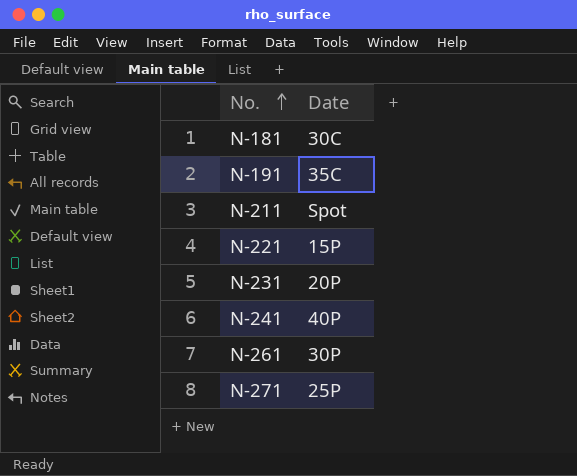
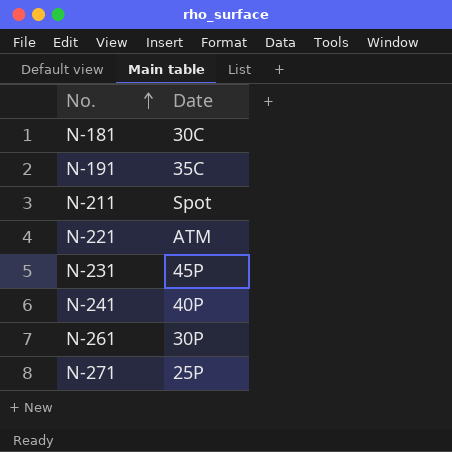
N-221 | Date: 15P -> ATM
N-231 | Date: 20P -> 45P

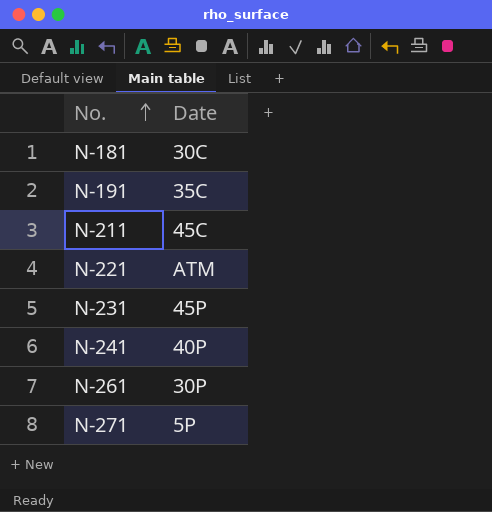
N-211 | Date: Spot -> 45C
N-271 | Date: 25P -> 5P

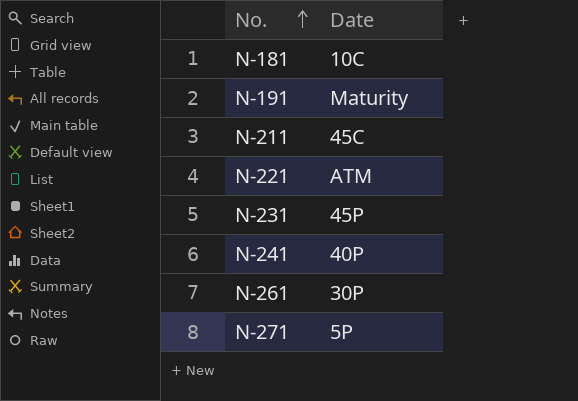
N-181 | Date: 30C -> 10C
N-191 | Date: 35C -> Maturity

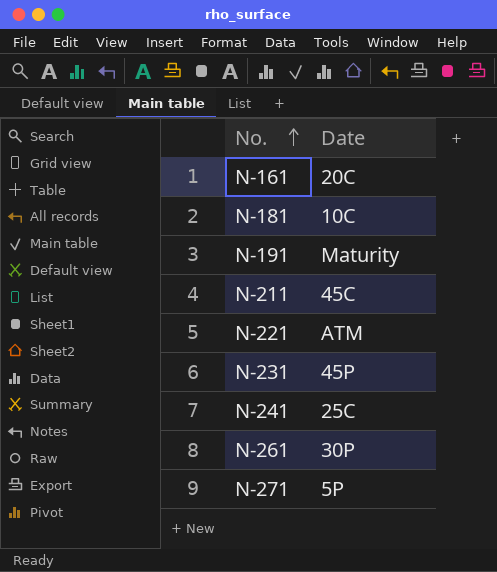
row N-161: none -> 20C
N-241 | Date: 40P -> 25C

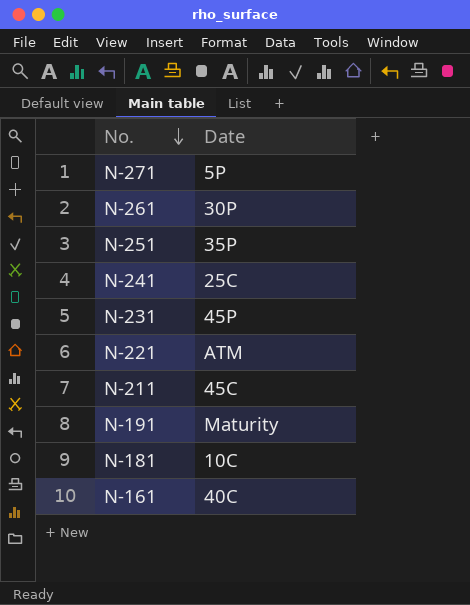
row order: No. ascending -> No. descending
row N-251: none -> 35P
N-161 | Date: 20C -> 40C

